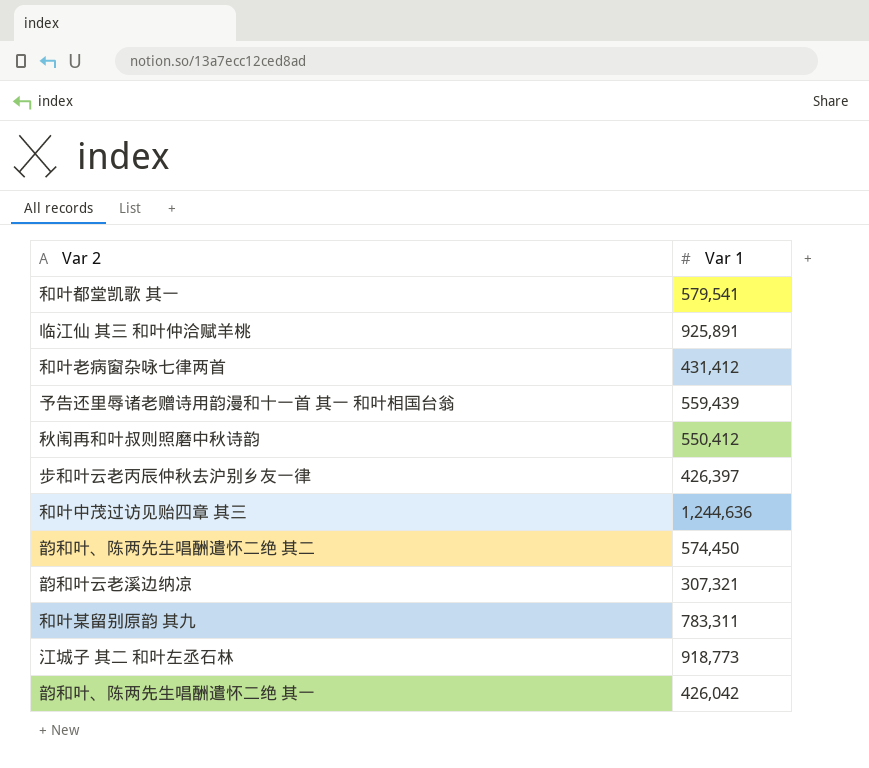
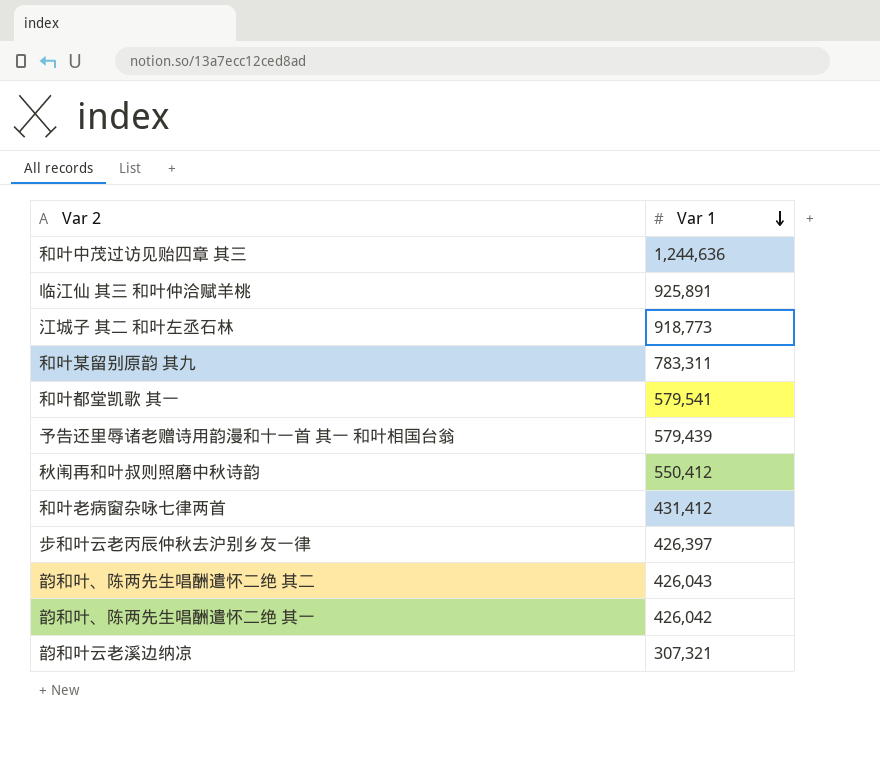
row order: none -> Var 1 descending
予告还里辱诸老赠诗用韵漫和十一首 其一 和叶相国台翁 | Var 1: 559,439 -> 579,439
韵和叶、陈两先生唱酬遣怀二绝 其二 | Var 1: 574,450 -> 426,043

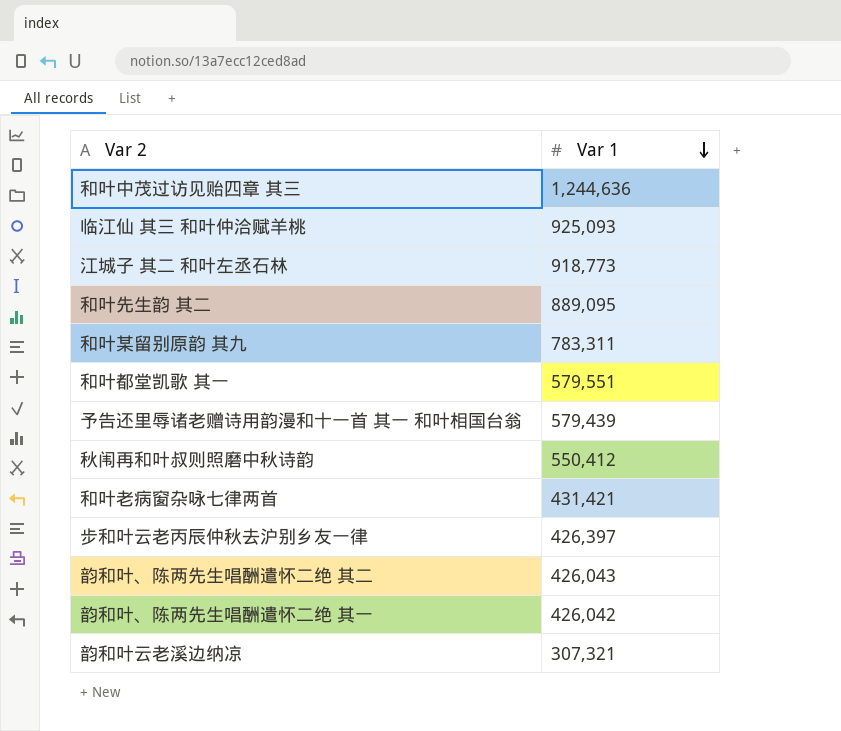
临江仙 其三 和叶仲洽赋羊桃 | Var 1: 925,891 -> 925,093
row 和叶先生韵 其二: none -> 889,095
和叶都堂凯歌 其一 | Var 1: 579,541 -> 579,551
和叶老病窗杂咏七律两首 | Var 1: 431,412 -> 431,421

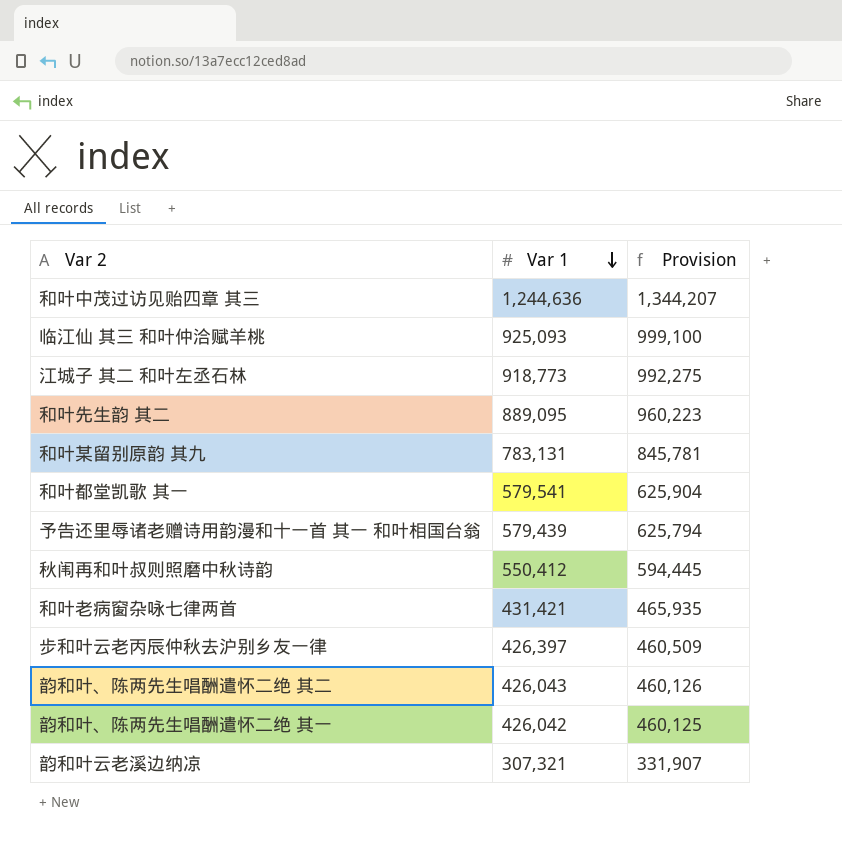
column Provision | formula: none -> [Var 1] * 1.08
和叶某留别原韵 其九 | Var 1: 783,311 -> 783,131
和叶都堂凯歌 其一 | Var 1: 579,551 -> 579,541

